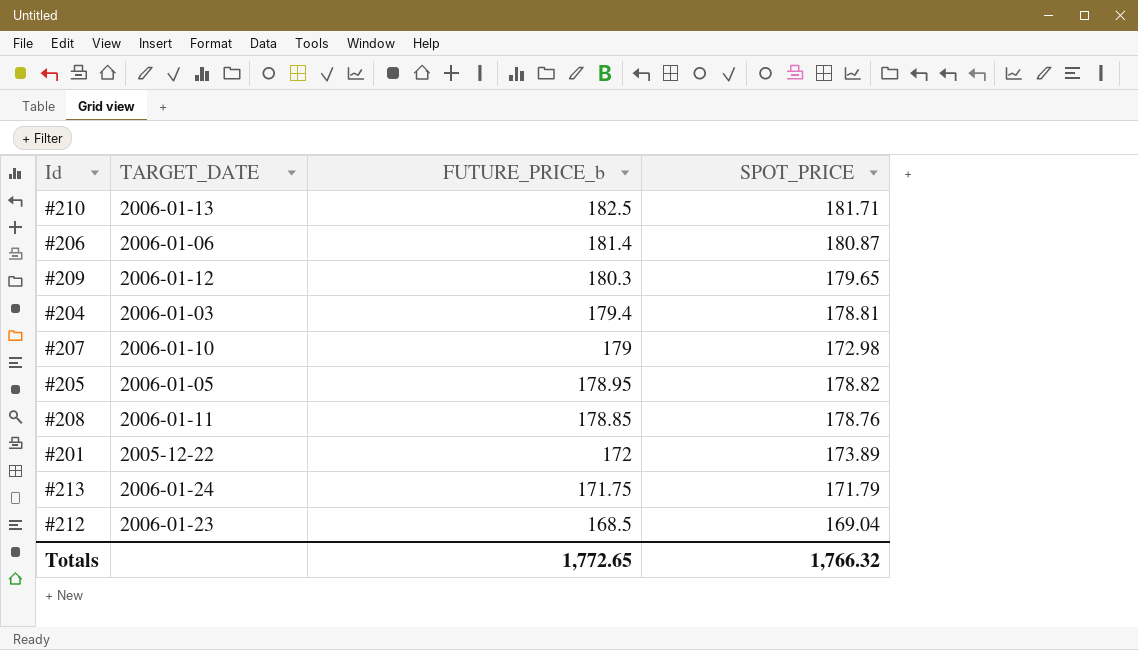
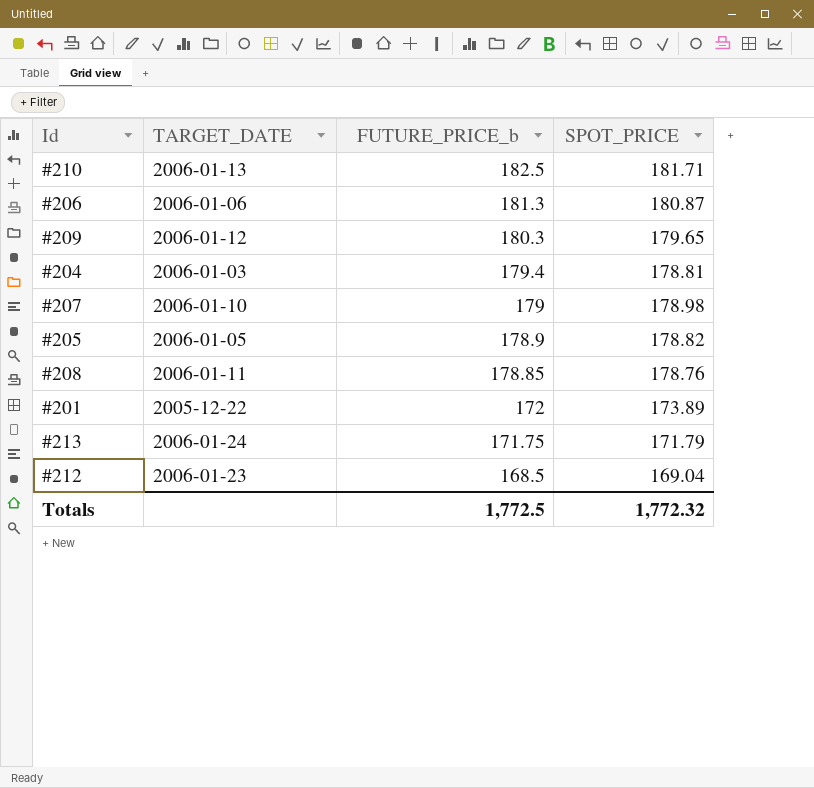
#206 | FUTURE_PRICE_b: 181.4 -> 181.3
#207 | SPOT_PRICE: 172.98 -> 178.98
#205 | FUTURE_PRICE_b: 178.95 -> 178.9
Totals | FUTURE_PRICE_b: 1,772.65 -> 1,772.5
Totals | SPOT_PRICE: 1,766.32 -> 1,772.32

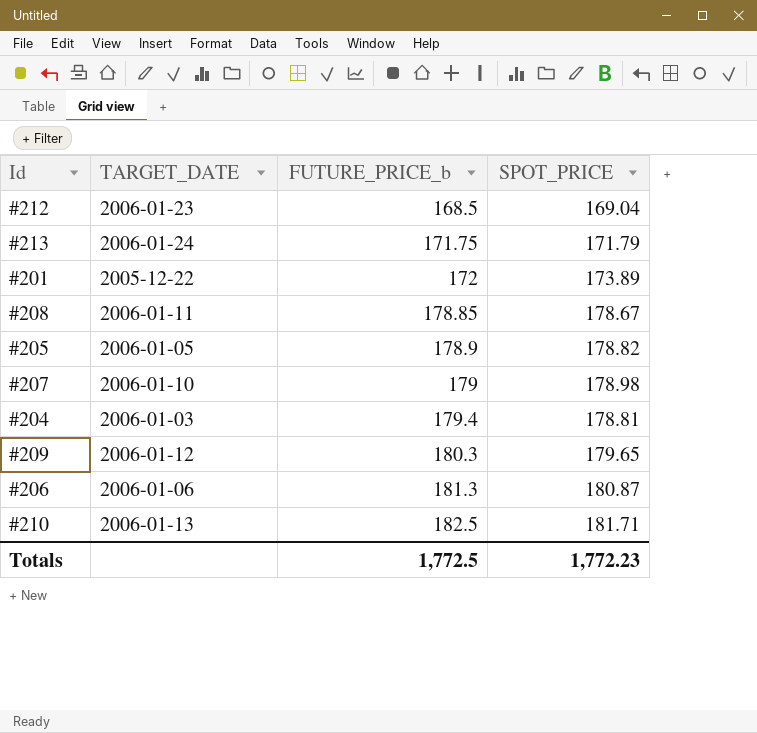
row order: FUTURE_PRICE_b descending -> FUTURE_PRICE_b ascending
#208 | SPOT_PRICE: 178.76 -> 178.67
Totals | SPOT_PRICE: 1,772.32 -> 1,772.23

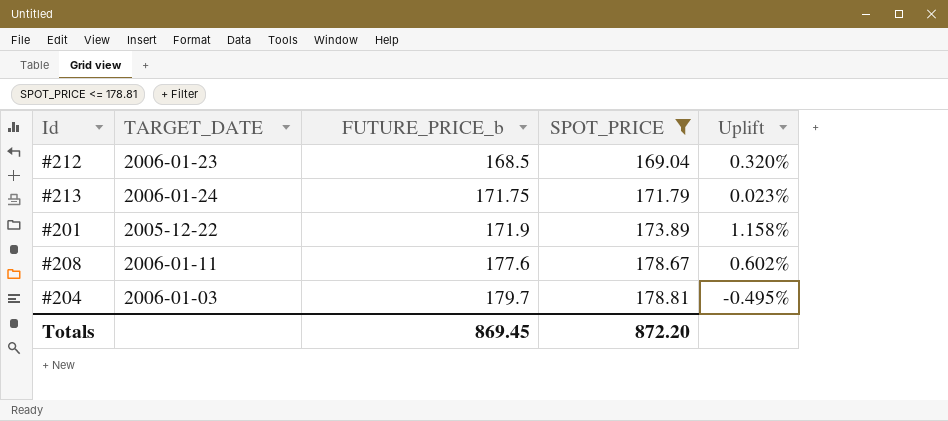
filter: none -> SPOT_PRICE <= 178.81
column Uplift | formula: none -> ([SPOT_PRICE] - [FUTURE_PRICE_b]) / [FUTURE_PRICE_b]
#201 | FUTURE_PRICE_b: 172 -> 171.9
#208 | FUTURE_PRICE_b: 178.85 -> 177.6
#204 | FUTURE_PRICE_b: 179.4 -> 179.7
Totals | FUTURE_PRICE_b: 1,772.5 -> 869.45
Totals | SPOT_PRICE: 1,772.23 -> 872.20

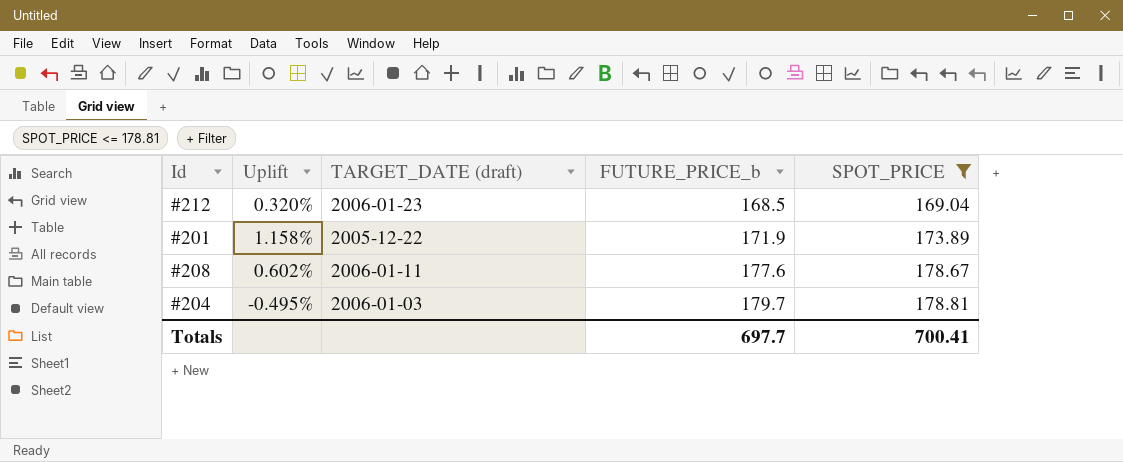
column Uplift | position: 5 -> 2
column name: TARGET_DATE -> TARGET_DATE (draft)
row #213: 2006-01-24 | 171.75 | 171.79 | 0.023% -> none
Totals | FUTURE_PRICE_b: 869.45 -> 697.7
Totals | SPOT_PRICE: 872.20 -> 700.41

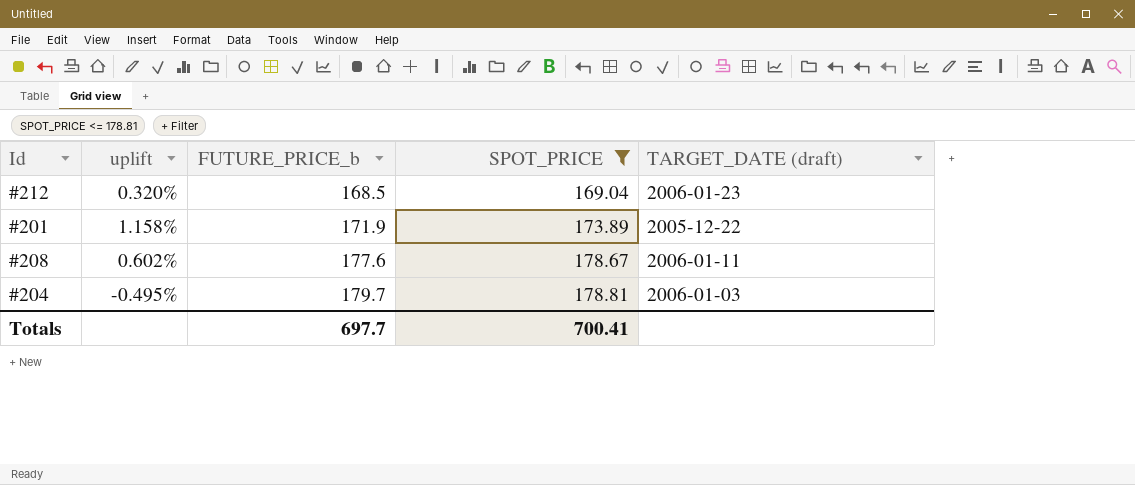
column name: Uplift -> uplift
column TARGET_DATE (draft) | position: 3 -> 5

